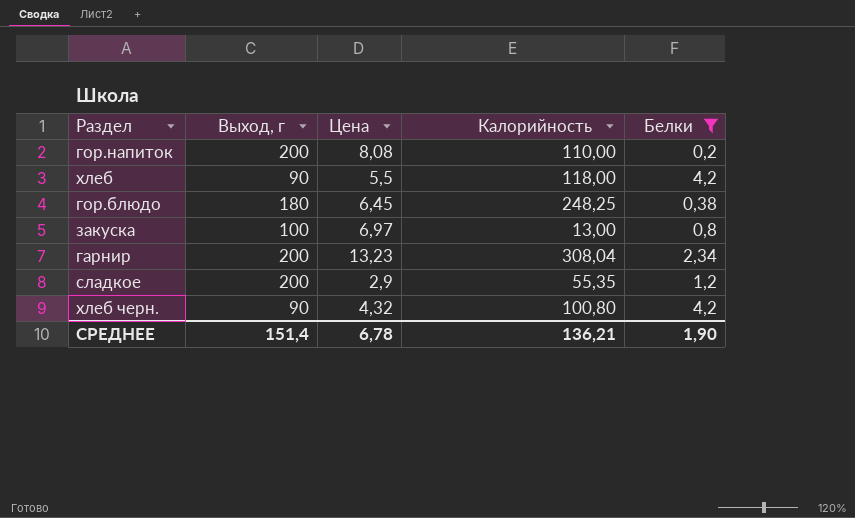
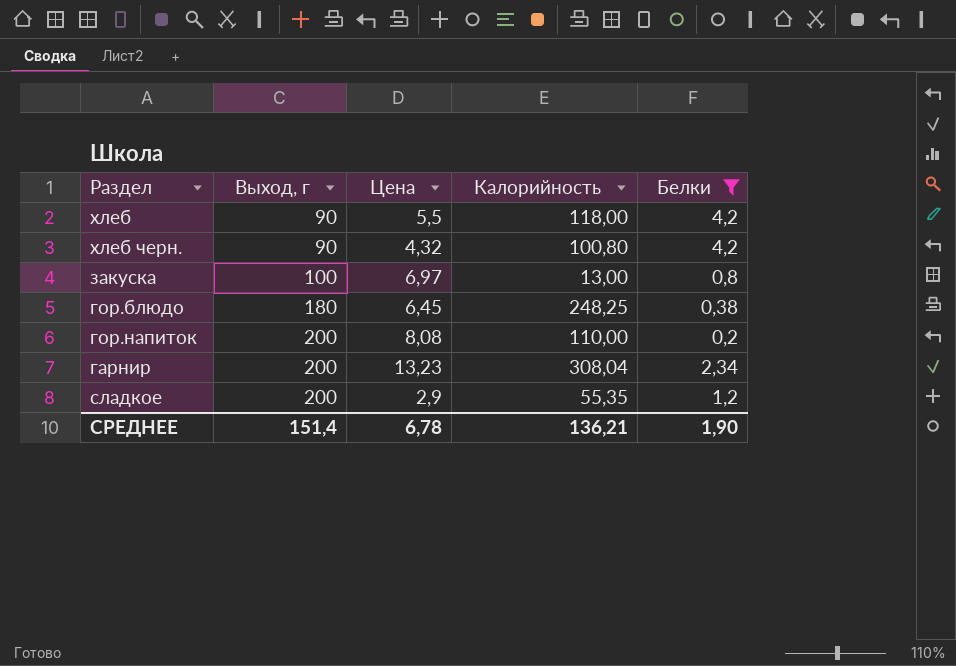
row order: none -> Выход, г ascending

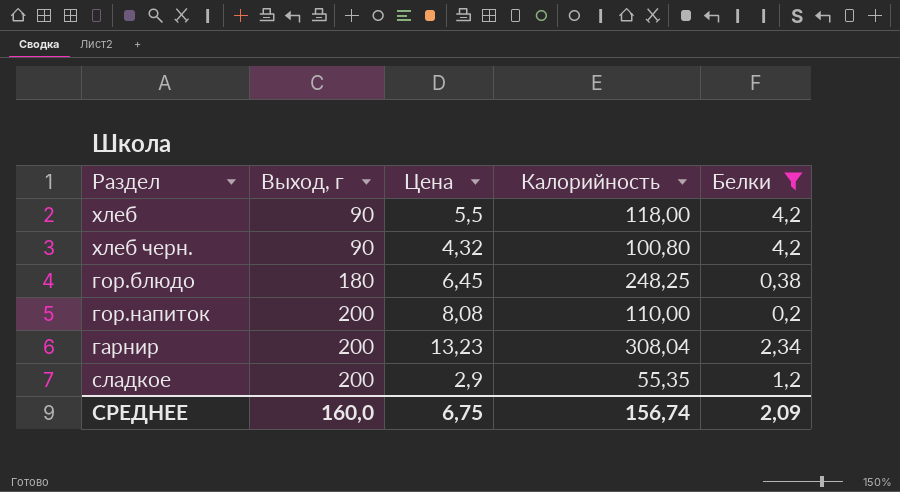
row закуска: 100 | 6,97 | 13,00 | 0,8 -> none
СРЕДНЕЕ | Выход, г: 151,4 -> 160,0
СРЕДНЕЕ | Цена: 6,78 -> 6,75
СРЕДНЕЕ | Калорийность: 136,21 -> 156,74
СРЕДНЕЕ | Белки: 1,90 -> 2,09

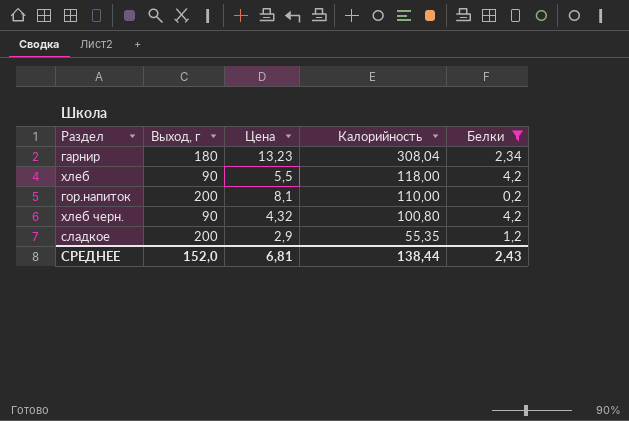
row order: Выход, г ascending -> Калорийность descending
row гор.блюдо: 180 | 6,45 | 248,25 | 0,38 -> none
гарнир | Выход, г: 200 -> 180
гор.напиток | Цена: 8,08 -> 8,1
СРЕДНЕЕ | Выход, г: 160,0 -> 152,0
СРЕДНЕЕ | Цена: 6,75 -> 6,81
СРЕДНЕЕ | Калорийность: 156,74 -> 138,44
СРЕДНЕЕ | Белки: 2,09 -> 2,43

